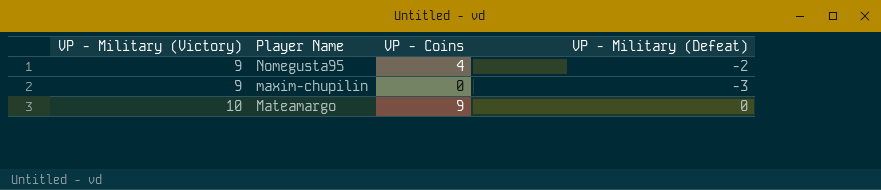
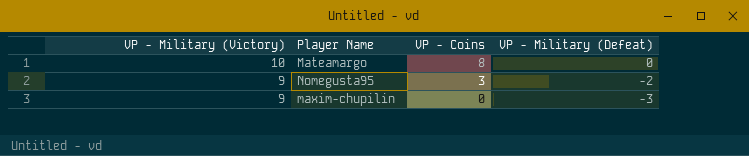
row order: VP - Military (Victory) ascending -> VP - Military (Victory) descending
Mateamargo | VP - Coins: 9 -> 8
Nomegusta95 | VP - Coins: 4 -> 3

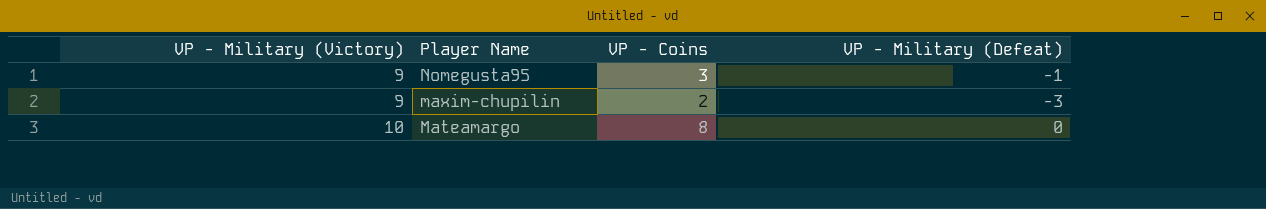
row order: VP - Military (Victory) descending -> VP - Military (Victory) ascending
Nomegusta95 | VP - Military (Defeat): -2 -> -1
maxim-chupilin | VP - Coins: 0 -> 2

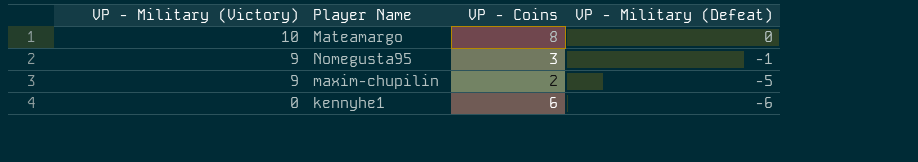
row order: VP - Military (Victory) ascending -> VP - Military (Victory) descending
maxim-chupilin | VP - Military (Defeat): -3 -> -5
row kennyhe1: none -> 0 | 6 | -6

